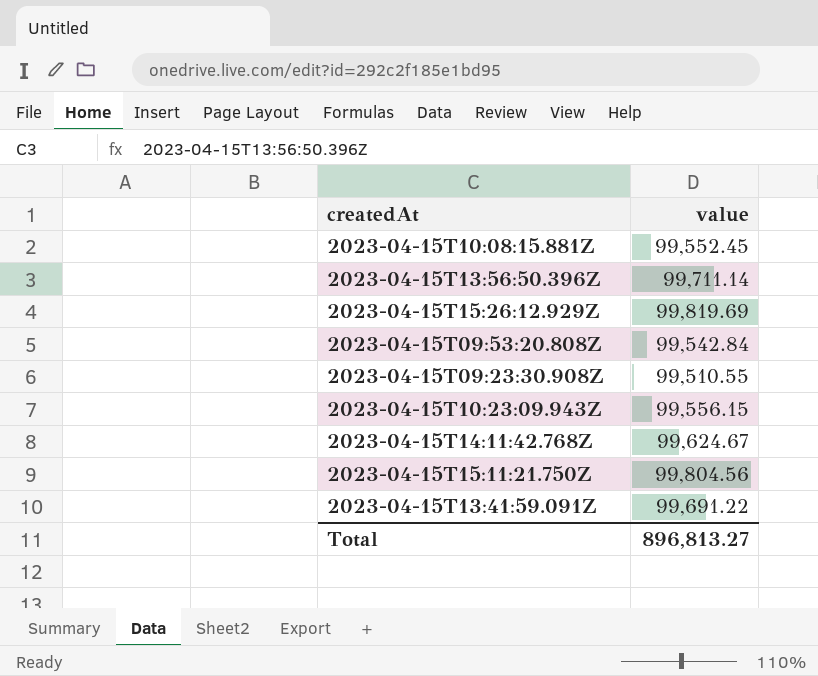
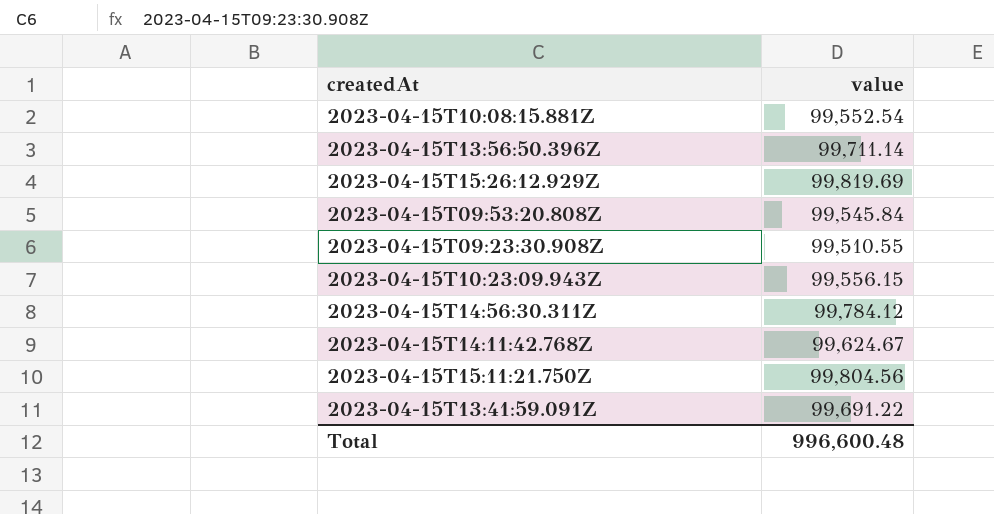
2023-04-15T10:08:15.881Z | value: 99,552.45 -> 99,552.54
2023-04-15T09:53:20.808Z | value: 99,542.84 -> 99,545.84
row 2023-04-15T14:56:30.311Z: none -> 99,784.12
Total | value: 896,813.27 -> 996,600.48

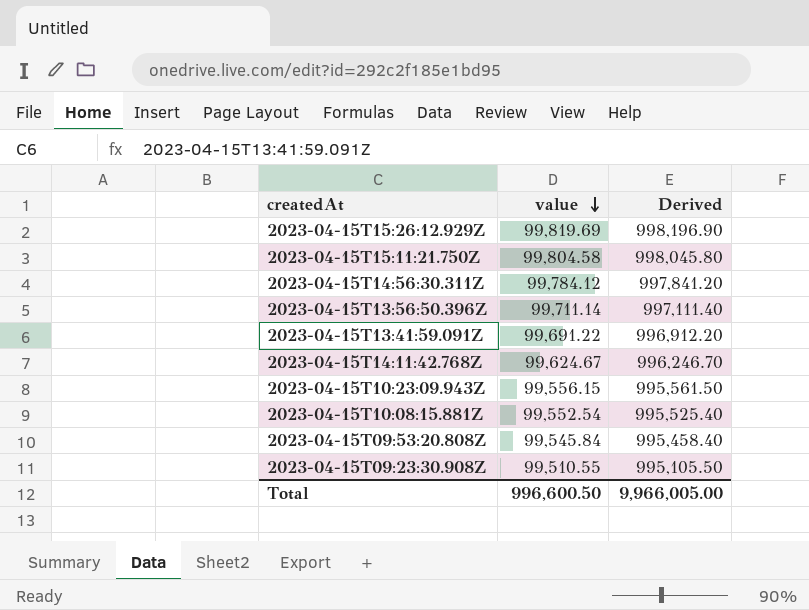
row order: none -> value descending
column Derived | formula: none -> [value] * 10
2023-04-15T15:11:21.750Z | value: 99,804.56 -> 99,804.58
Total | value: 996,600.48 -> 996,600.50

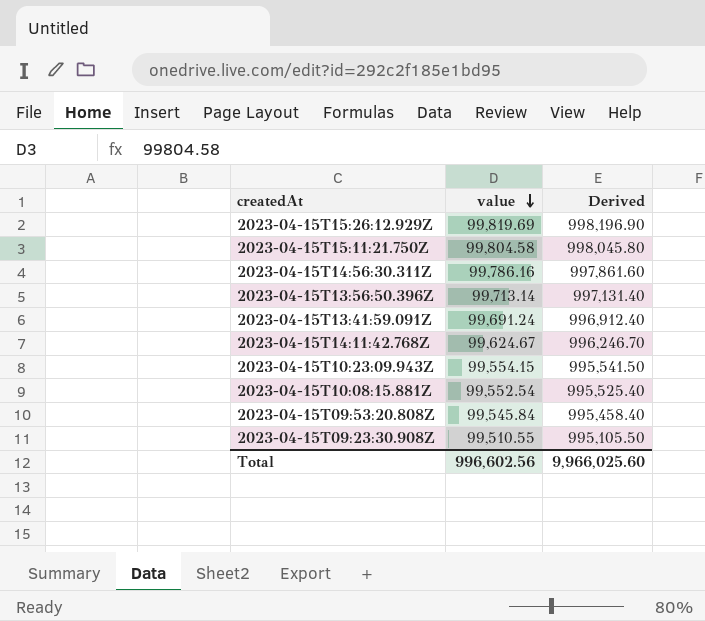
2023-04-15T14:56:30.311Z | value: 99,784.12 -> 99,786.16
2023-04-15T14:56:30.311Z | Derived: 997,841.20 -> 997,861.60
2023-04-15T13:56:50.396Z | value: 99,711.14 -> 99,713.14
2023-04-15T13:56:50.396Z | Derived: 997,111.40 -> 997,131.40
2023-04-15T13:41:59.091Z | value: 99,691.22 -> 99,691.24
2023-04-15T13:41:59.091Z | Derived: 996,912.20 -> 996,912.40
2023-04-15T10:23:09.943Z | value: 99,556.15 -> 99,554.15
2023-04-15T10:23:09.943Z | Derived: 995,561.50 -> 995,541.50
Total | value: 996,600.50 -> 996,602.56
Total | Derived: 9,966,005.00 -> 9,966,025.60

